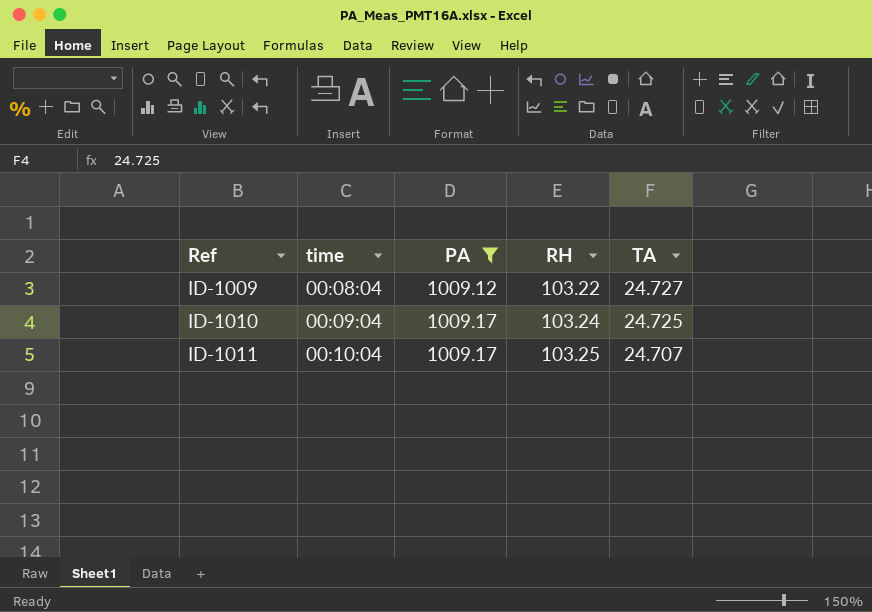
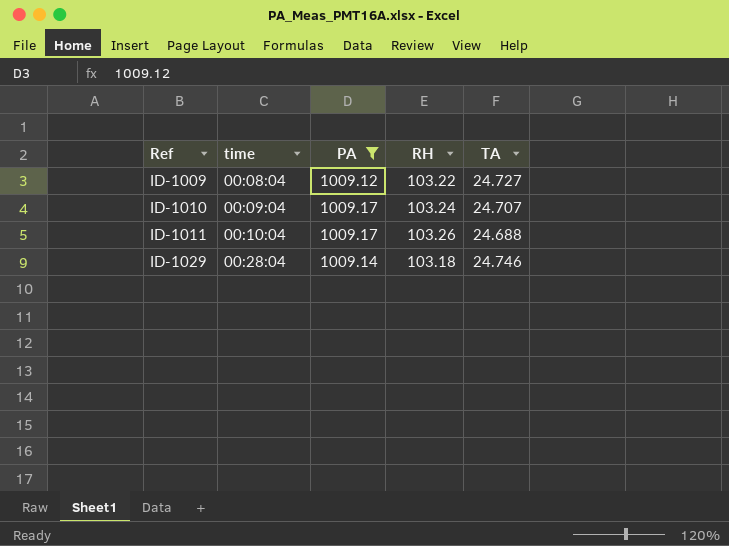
ID-1010 | TA: 24.725 -> 24.707
ID-1011 | RH: 103.25 -> 103.26
ID-1011 | TA: 24.707 -> 24.688
row ID-1029: none -> 00:28:04 | 1009.14 | 103.18 | 24.746

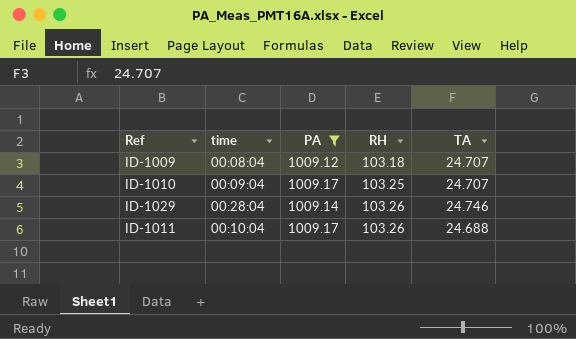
row order: Ref ascending -> RH ascending
ID-1009 | RH: 103.22 -> 103.18
ID-1009 | TA: 24.727 -> 24.707
ID-1010 | RH: 103.24 -> 103.25
ID-1029 | RH: 103.18 -> 103.26

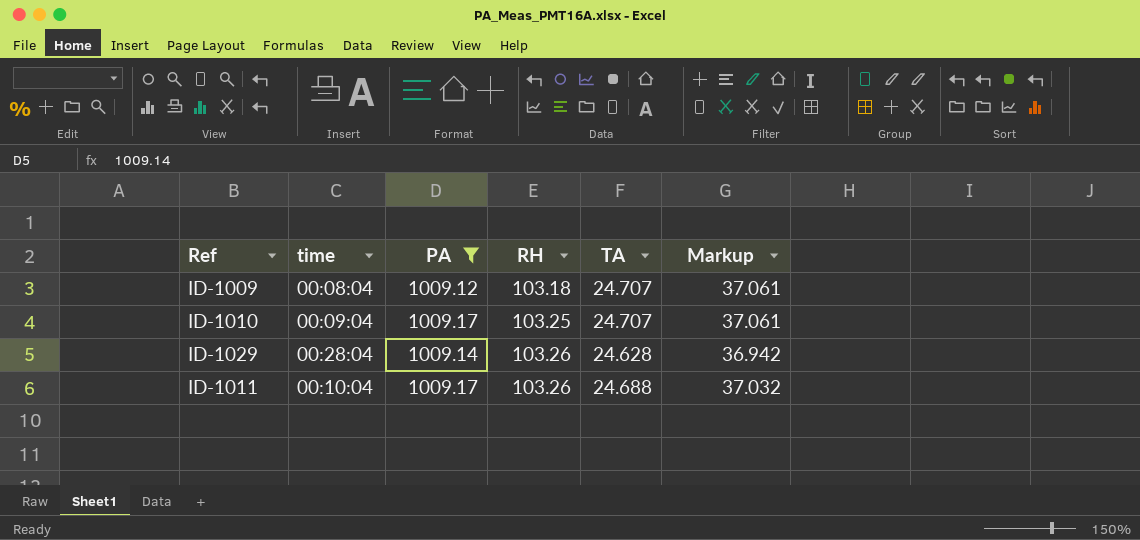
column Markup | formula: none -> [TA] * 1.5
ID-1029 | TA: 24.746 -> 24.628

